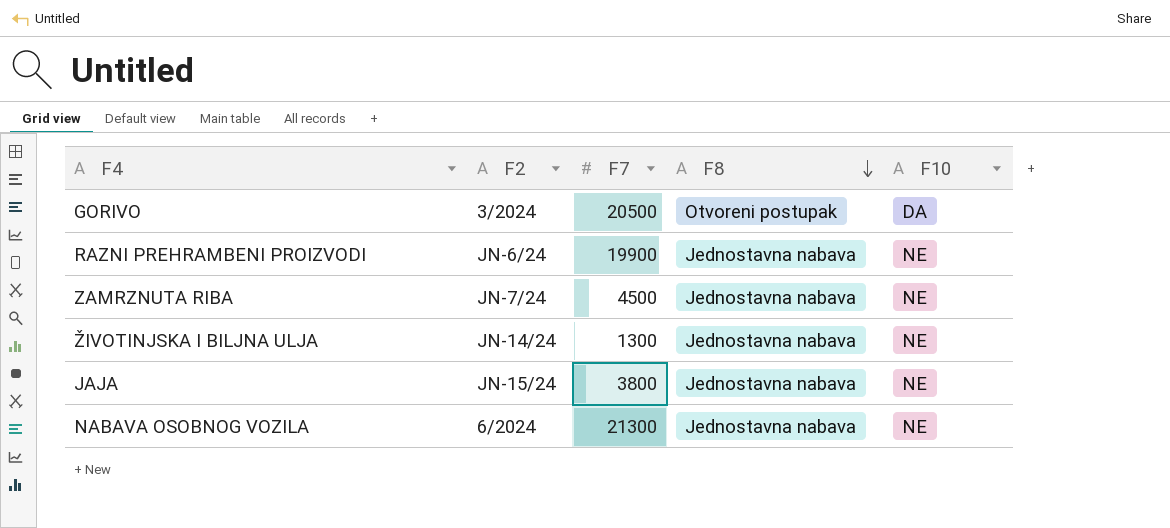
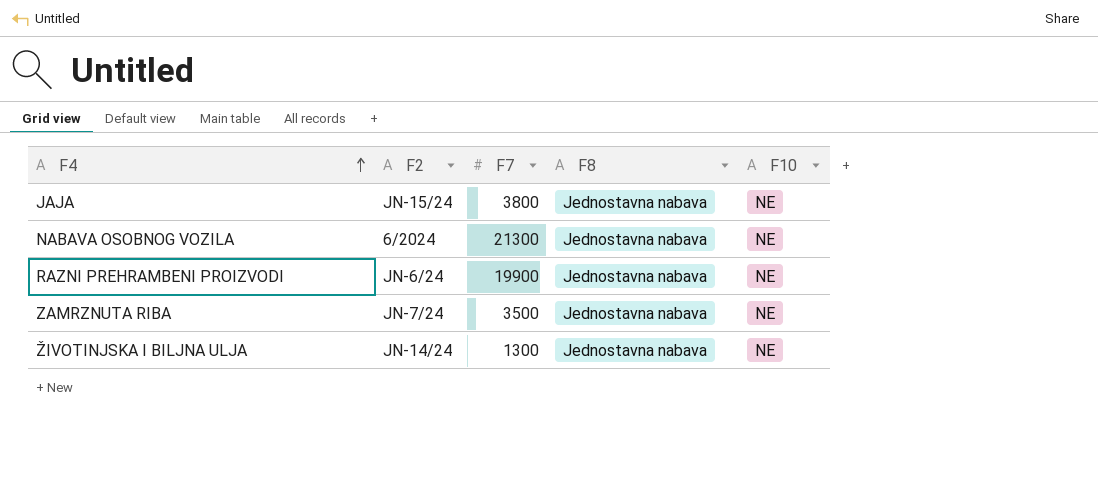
row order: F8 descending -> F4 ascending
row GORIVO: 3/2024 | 20500 | Otvoreni postupak | DA -> none
ZAMRZNUTA RIBA | F7: 4500 -> 3500

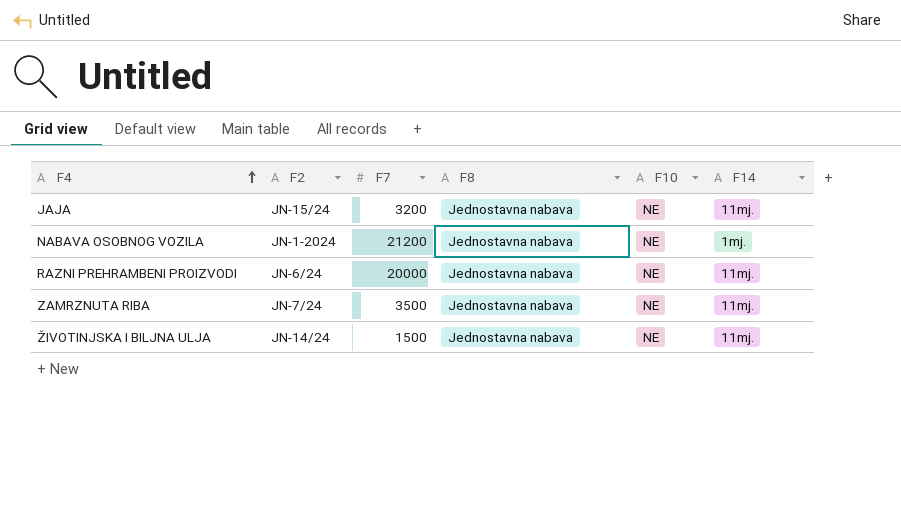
column F14 | position: none -> 6
JAJA | F7: 3800 -> 3200
NABAVA OSOBNOG VOZILA | F2: 6/2024 -> JN-1-2024
NABAVA OSOBNOG VOZILA | F7: 21300 -> 21200
RAZNI PREHRAMBENI PROIZVODI | F7: 19900 -> 20000
ŽIVOTINJSKA I BILJNA ULJA | F7: 1300 -> 1500

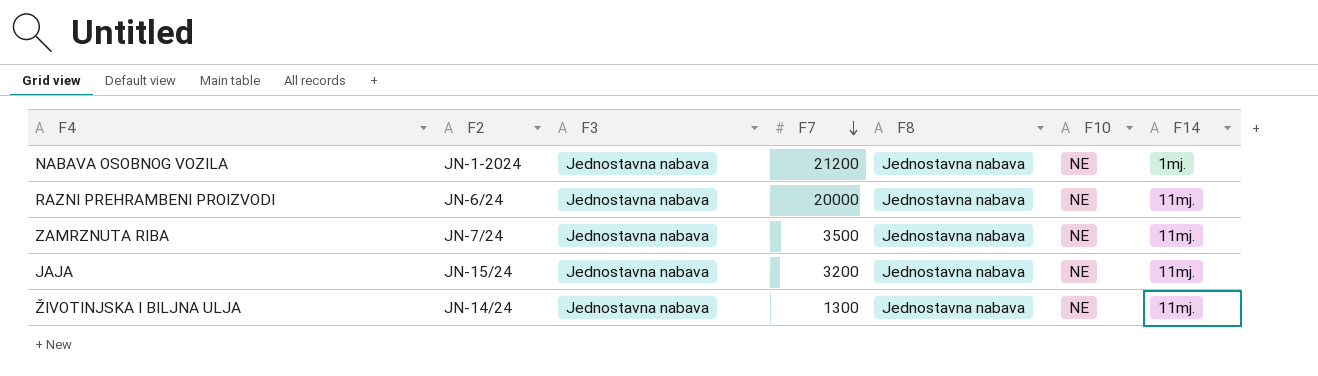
row order: F4 ascending -> F7 descending
column F3 | position: none -> 3
ŽIVOTINJSKA I BILJNA ULJA | F7: 1500 -> 1300

